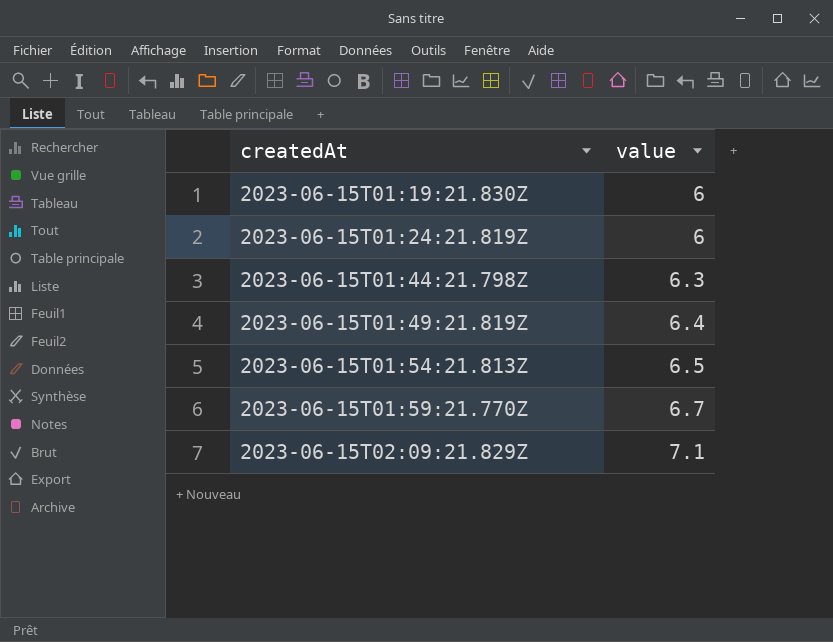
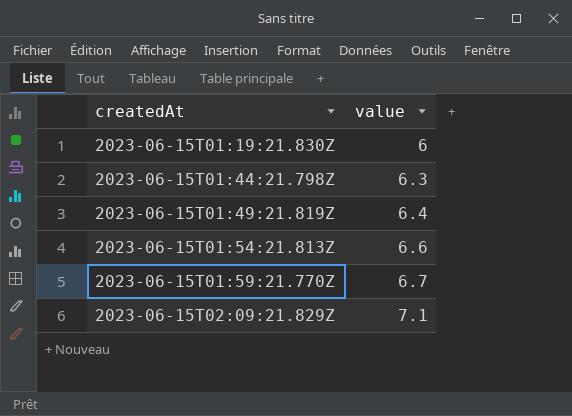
row 2023-06-15T01:24:21.819Z: 6 -> none
2023-06-15T01:54:21.813Z | value: 6.5 -> 6.6

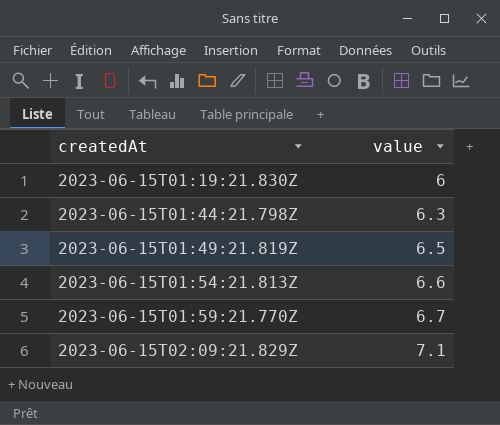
2023-06-15T01:49:21.819Z | value: 6.4 -> 6.5

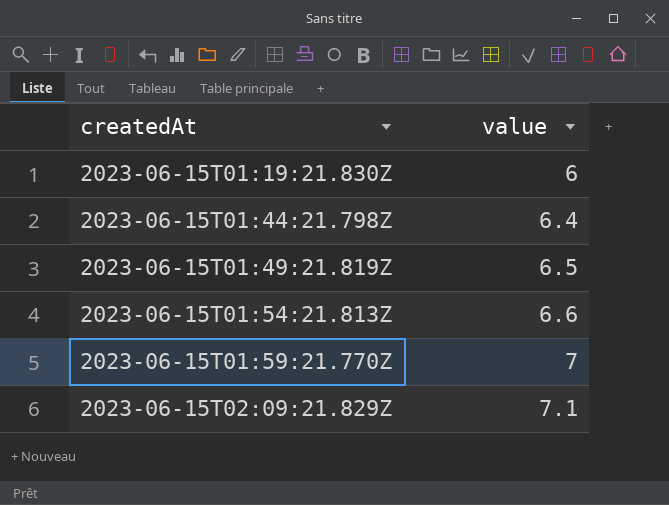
2023-06-15T01:44:21.798Z | value: 6.3 -> 6.4
2023-06-15T01:59:21.770Z | value: 6.7 -> 7

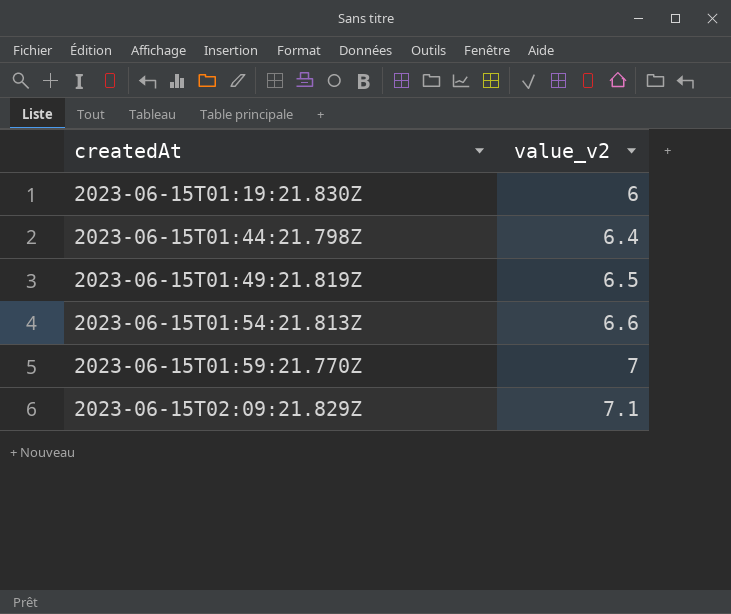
column name: value -> value_v2

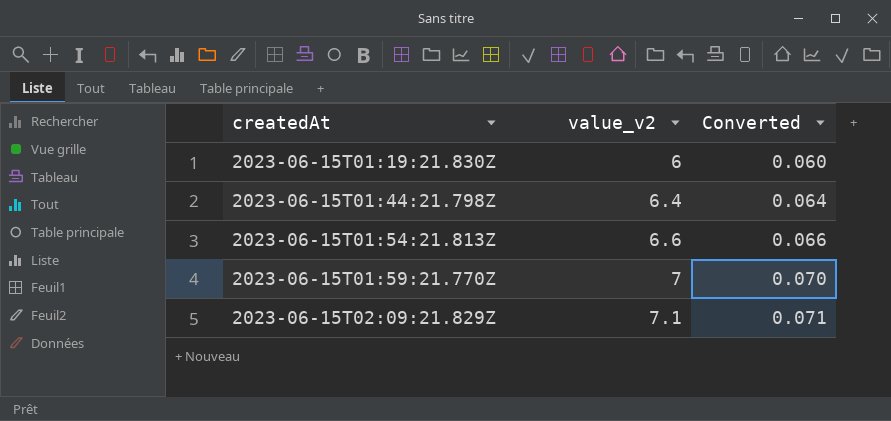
column Converted | formula: none -> [value_v2] * 0.01
row 2023-06-15T01:49:21.819Z: 6.5 -> none

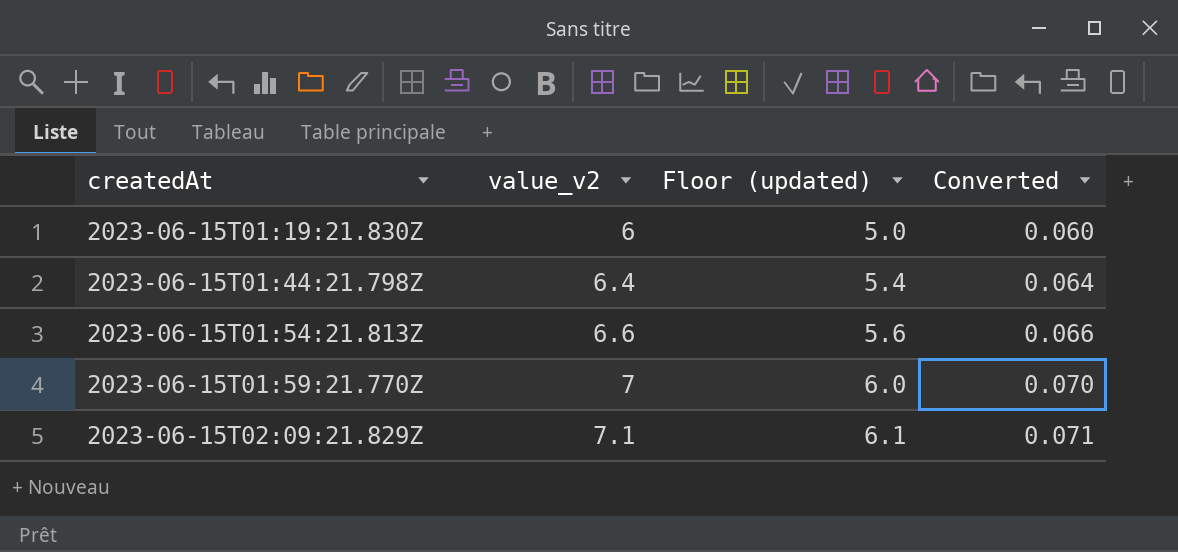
column Floor (updated) | formula: none -> [value_v2] - 1

